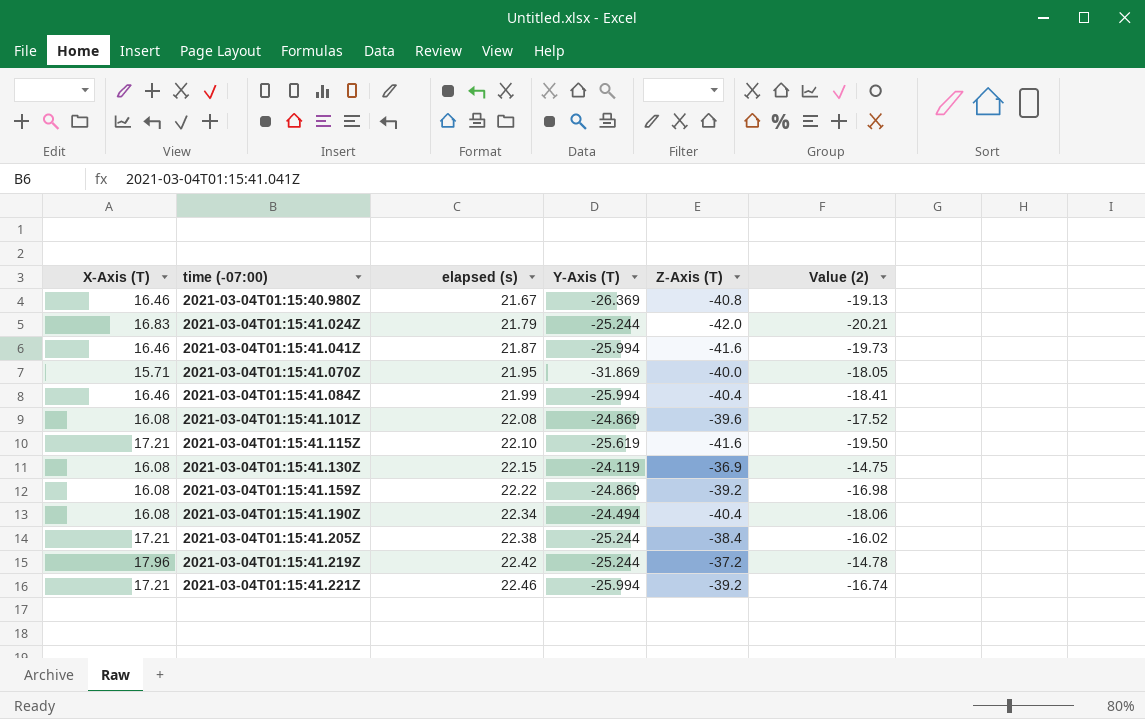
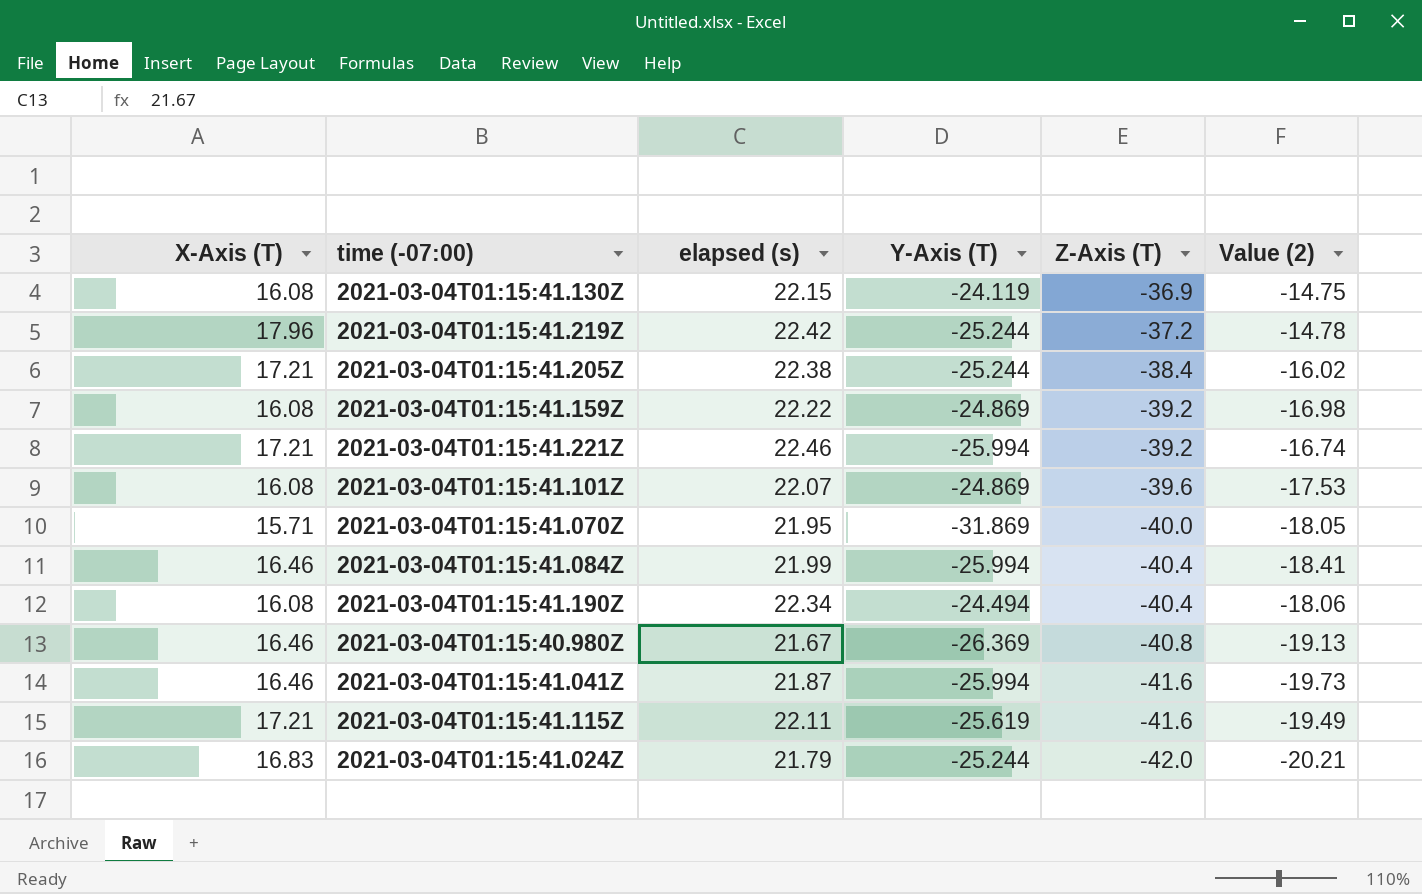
row order: time (-07:00) ascending -> Z-Axis (T) descending
2021-03-04T01:15:41.101Z | elapsed (s): 22.08 -> 22.07
2021-03-04T01:15:41.101Z | Value (2): -17.52 -> -17.53
2021-03-04T01:15:41.115Z | elapsed (s): 22.10 -> 22.11
2021-03-04T01:15:41.115Z | Value (2): -19.50 -> -19.49

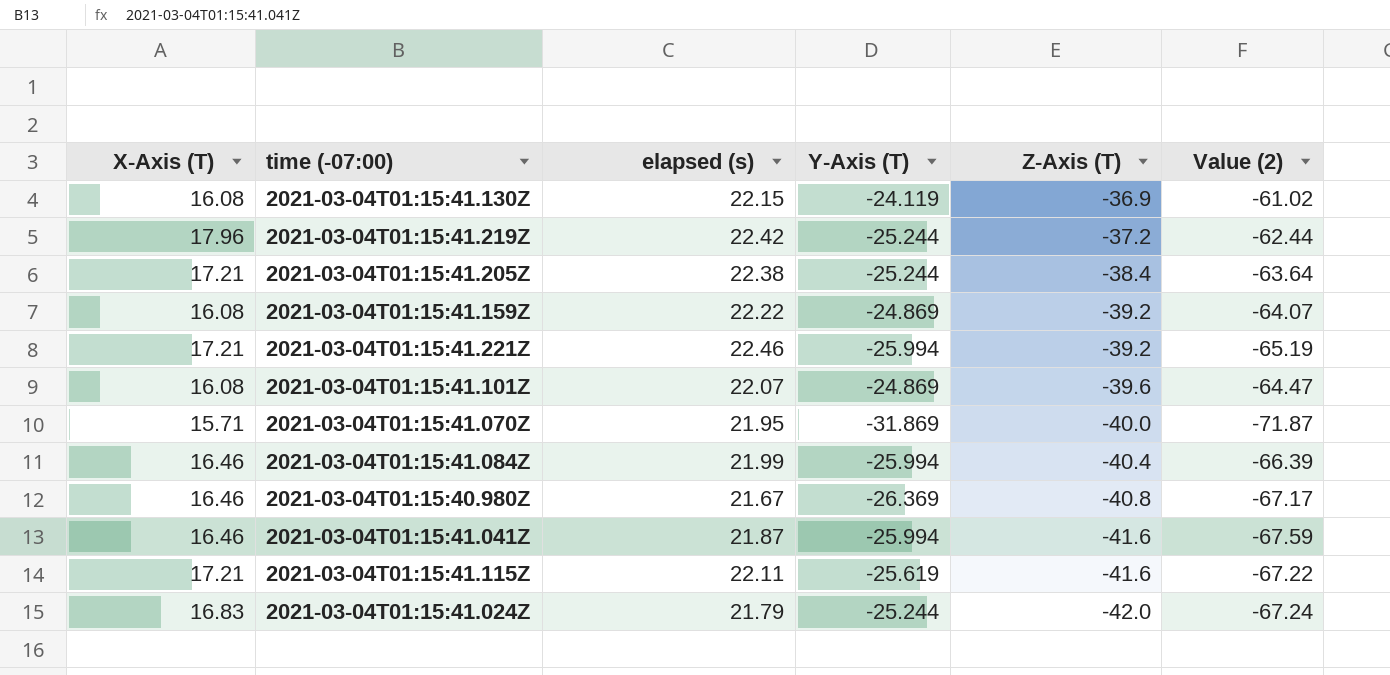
column Value (2) | formula: [elapsed (s)] + [Z-Axis (T)] -> [Y-Axis (T)] + [Z-Axis (T)]
row 2021-03-04T01:15:41.190Z: 16.08 | 22.34 | -24.494 | -40.4 | -18.06 -> none

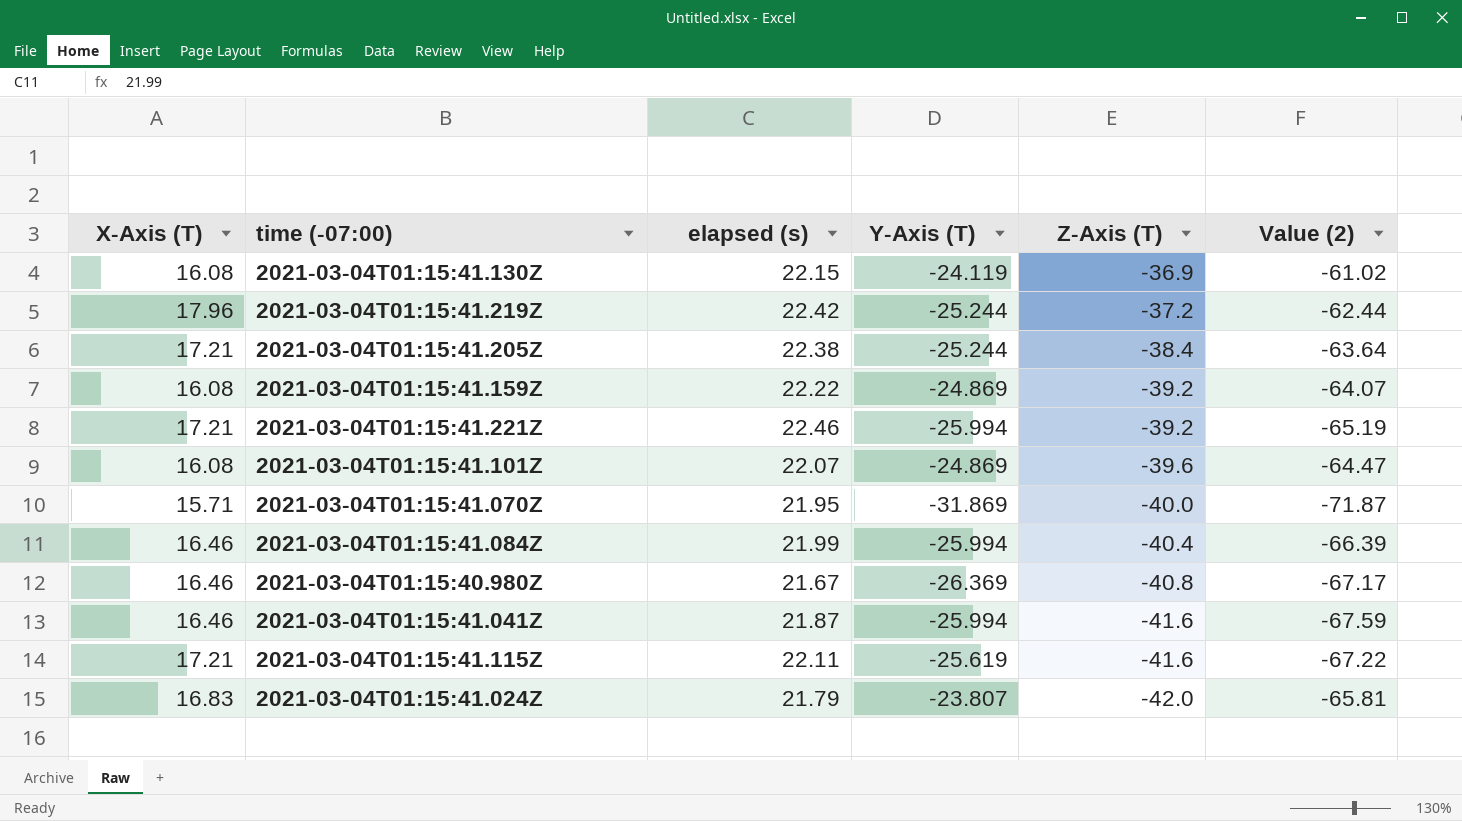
2021-03-04T01:15:41.024Z | Y-Axis (T): -25.244 -> -23.807
2021-03-04T01:15:41.024Z | Value (2): -67.24 -> -65.81

